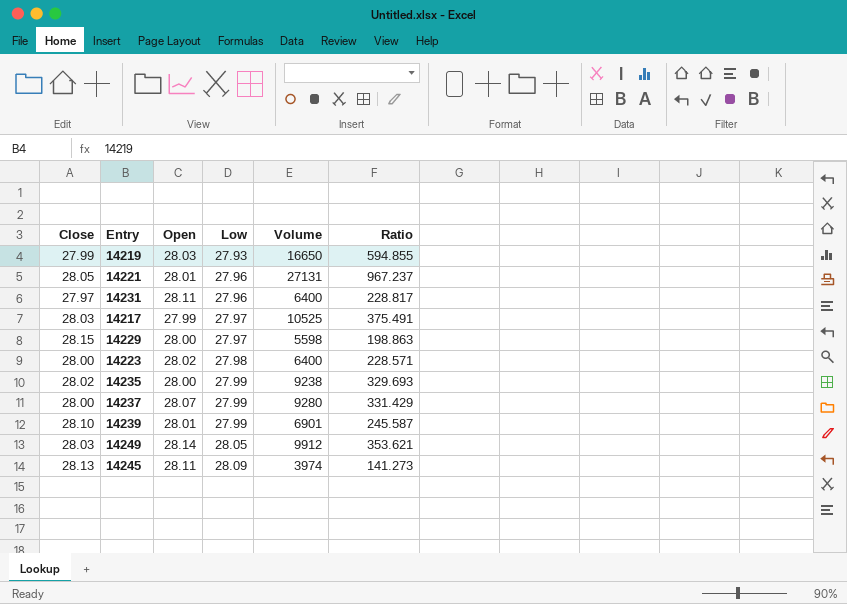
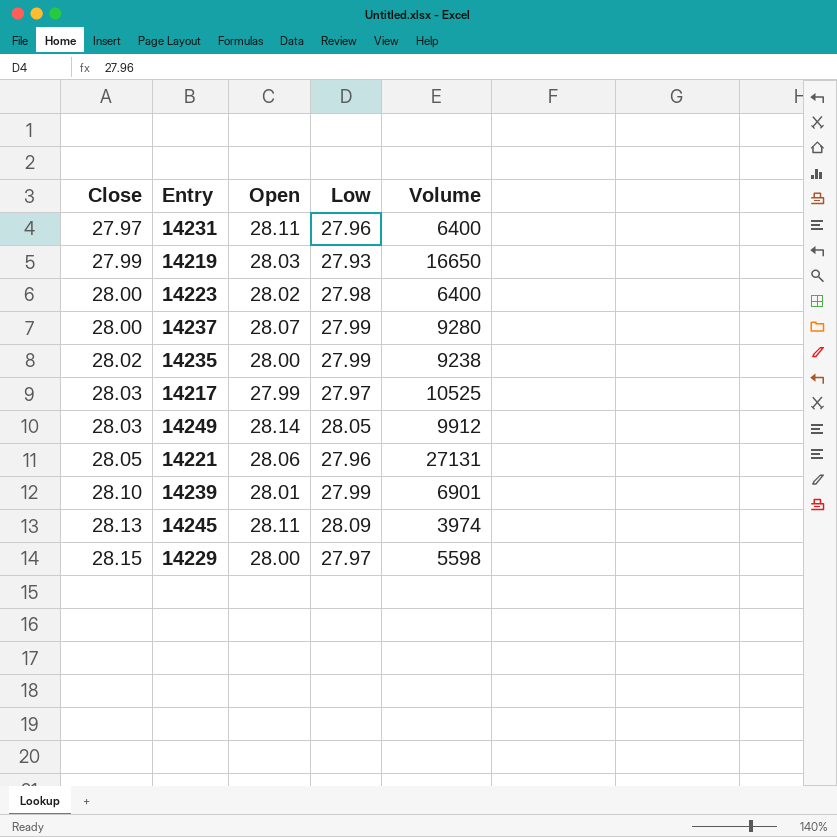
row order: Low ascending -> Close ascending
column Ratio | formula: [Volume] / [Close] -> none
14221 | Open: 28.01 -> 28.06

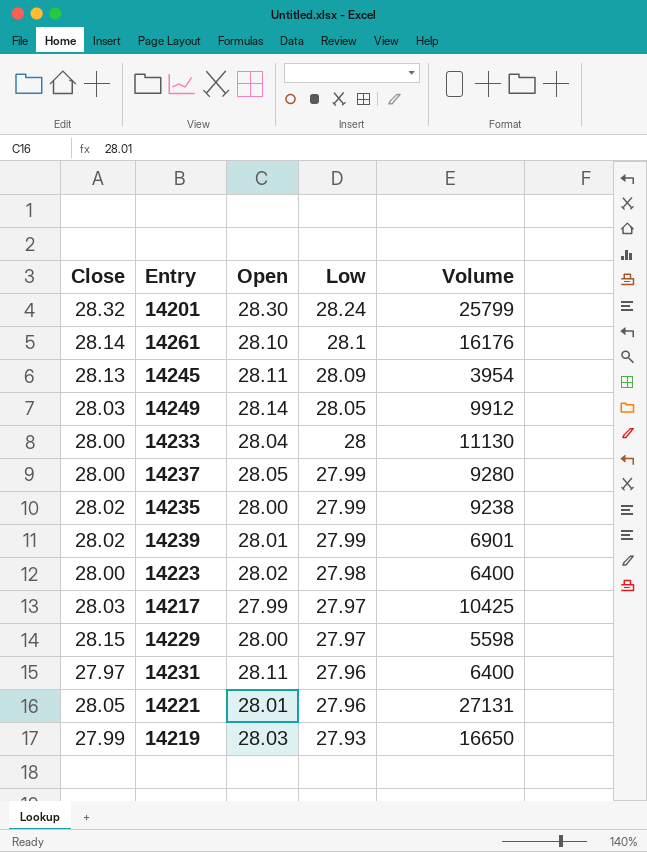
row order: Close ascending -> Low descending
row 14201: none -> 28.32 | 28.30 | 28.24 | 25799
row 14261: none -> 28.14 | 28.10 | 28.1 | 16176
14245 | Volume: 3974 -> 3954
row 14233: none -> 28.00 | 28.04 | 28 | 11130
14237 | Open: 28.07 -> 28.05
14239 | Close: 28.10 -> 28.02
14217 | Volume: 10525 -> 10425
14221 | Open: 28.06 -> 28.01

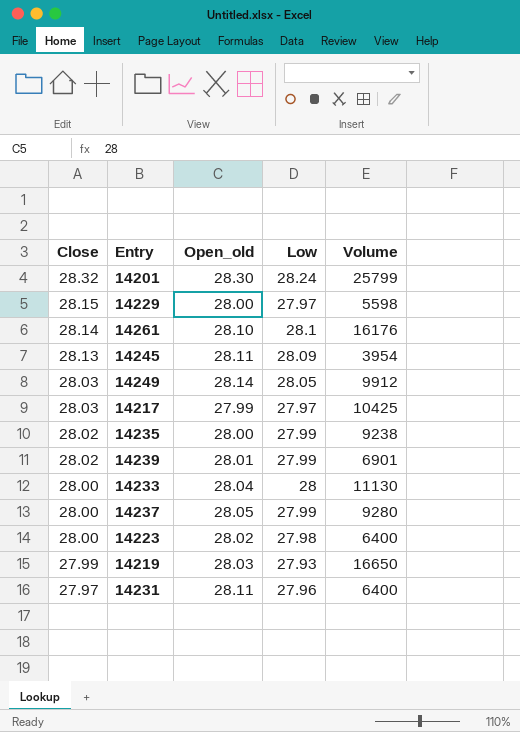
row order: Low descending -> Close descending
column name: Open -> Open_old
row 14221: 28.05 | 28.01 | 27.96 | 27131 -> none

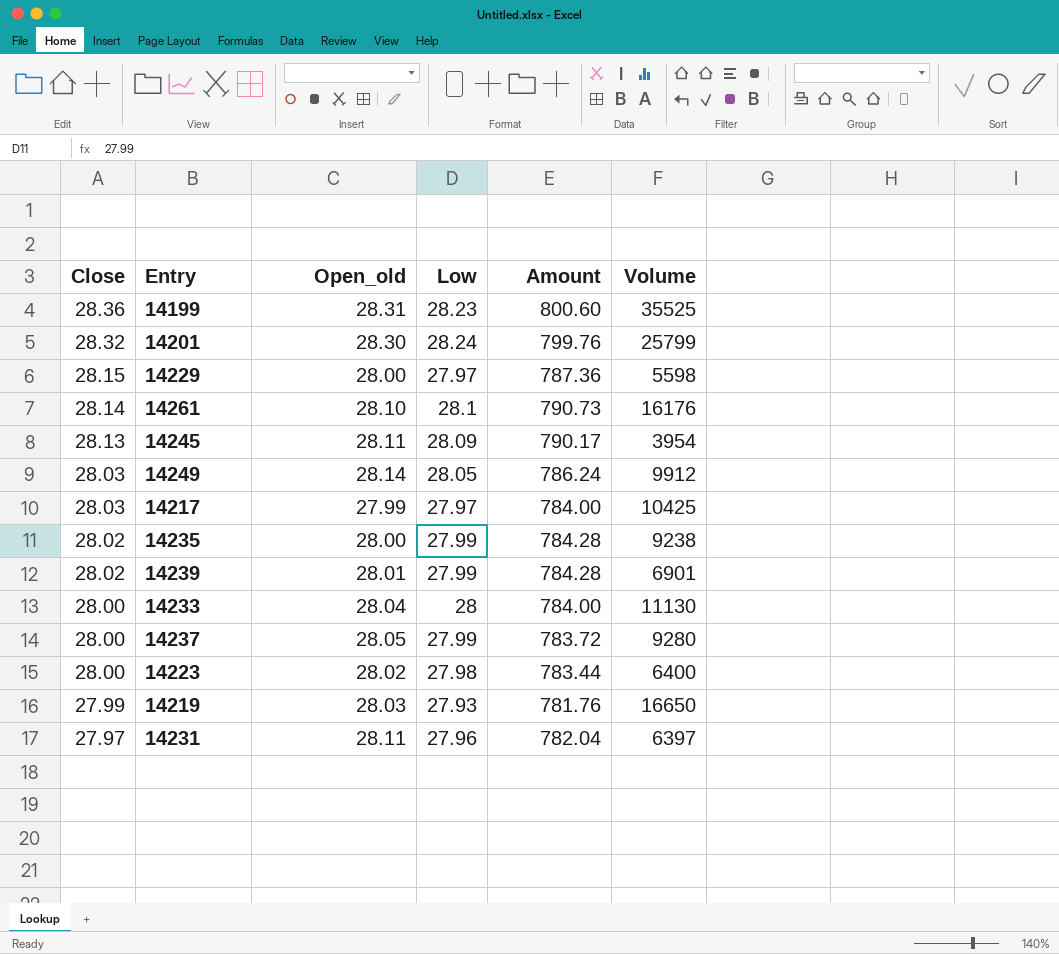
column Amount | formula: none -> [Close] * [Low]
row 14199: none -> 28.36 | 28.31 | 28.23 | 800.60 | 35525
14231 | Volume: 6400 -> 6397

